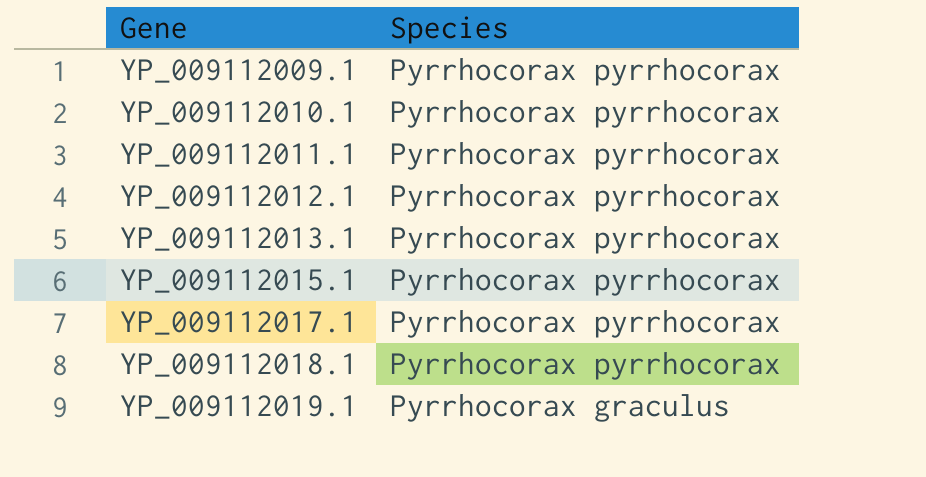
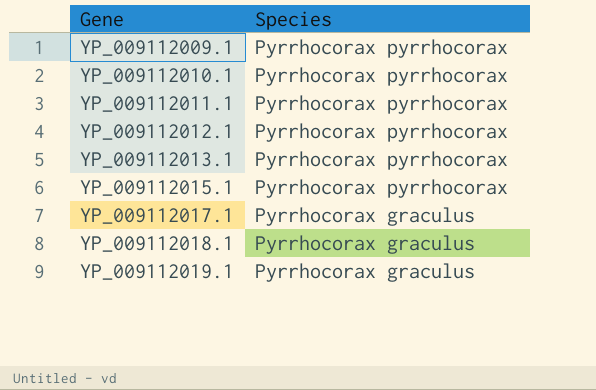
YP_009112017.1 | Species: Pyrrhocorax pyrrhocorax -> Pyrrhocorax graculus
YP_009112018.1 | Species: Pyrrhocorax pyrrhocorax -> Pyrrhocorax graculus

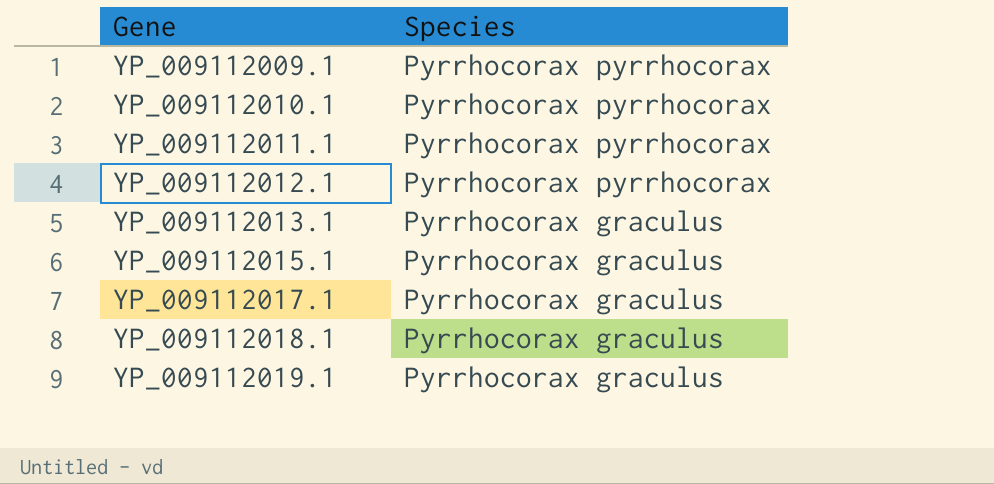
YP_009112013.1 | Species: Pyrrhocorax pyrrhocorax -> Pyrrhocorax graculus
YP_009112015.1 | Species: Pyrrhocorax pyrrhocorax -> Pyrrhocorax graculus

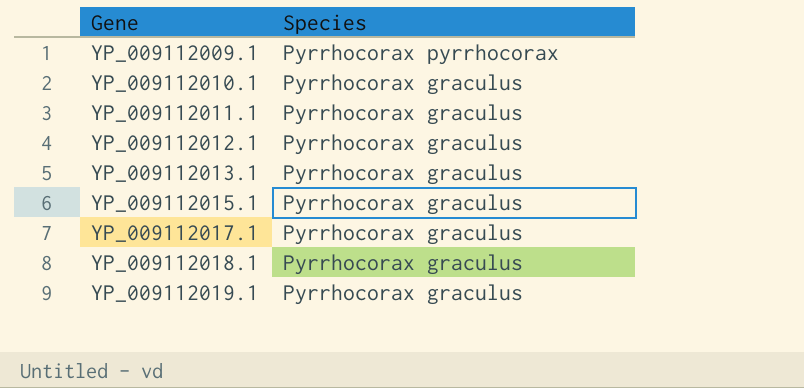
YP_009112010.1 | Species: Pyrrhocorax pyrrhocorax -> Pyrrhocorax graculus
YP_009112011.1 | Species: Pyrrhocorax pyrrhocorax -> Pyrrhocorax graculus
YP_009112012.1 | Species: Pyrrhocorax pyrrhocorax -> Pyrrhocorax graculus

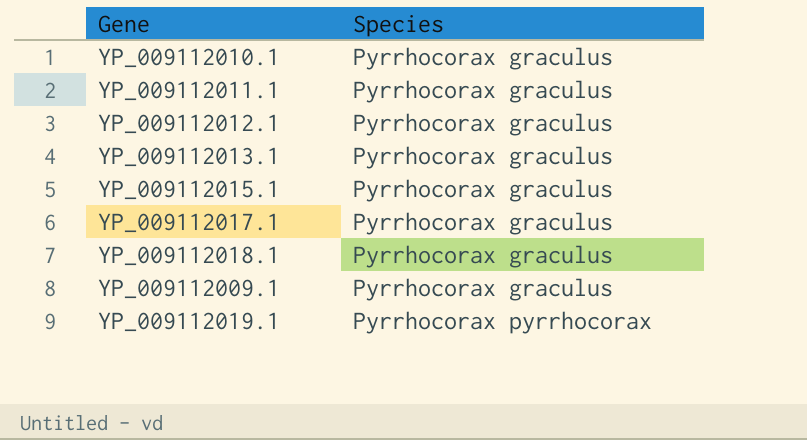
row order: Gene ascending -> Species ascending
YP_009112009.1 | Species: Pyrrhocorax pyrrhocorax -> Pyrrhocorax graculus
YP_009112019.1 | Species: Pyrrhocorax graculus -> Pyrrhocorax pyrrhocorax

